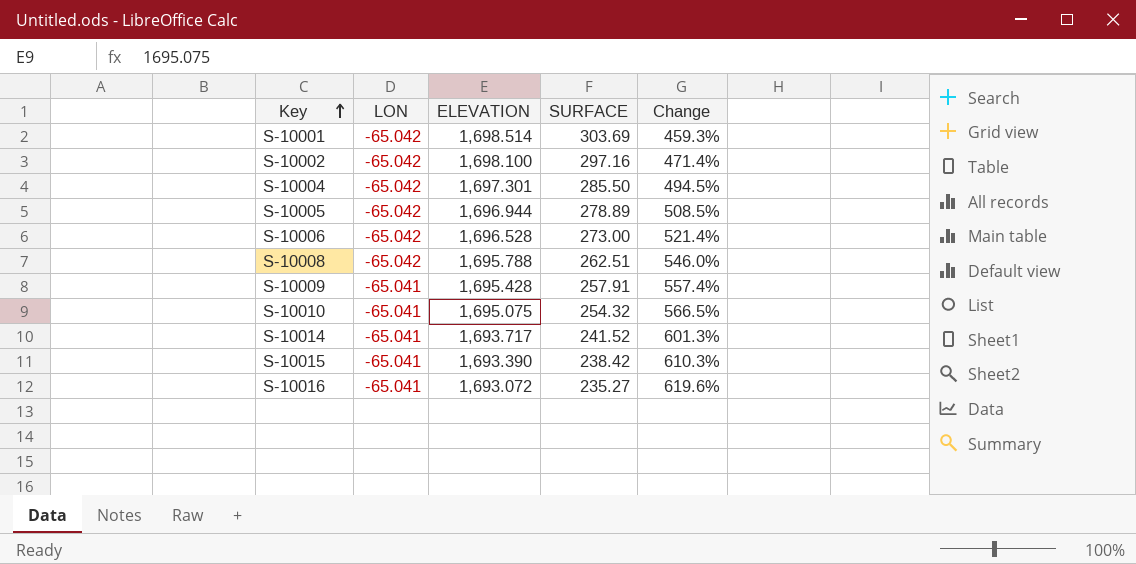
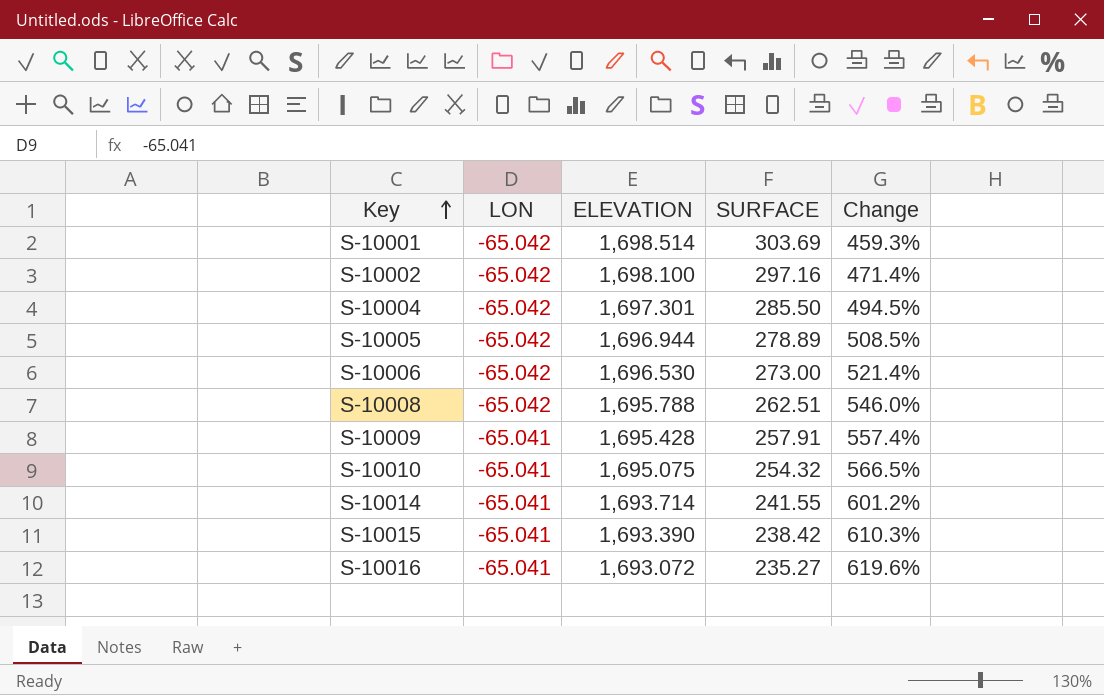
S-10006 | ELEVATION: 1,696.528 -> 1,696.530
S-10014 | ELEVATION: 1,693.717 -> 1,693.714
S-10014 | SURFACE: 241.52 -> 241.55
S-10014 | Change: 601.3% -> 601.2%

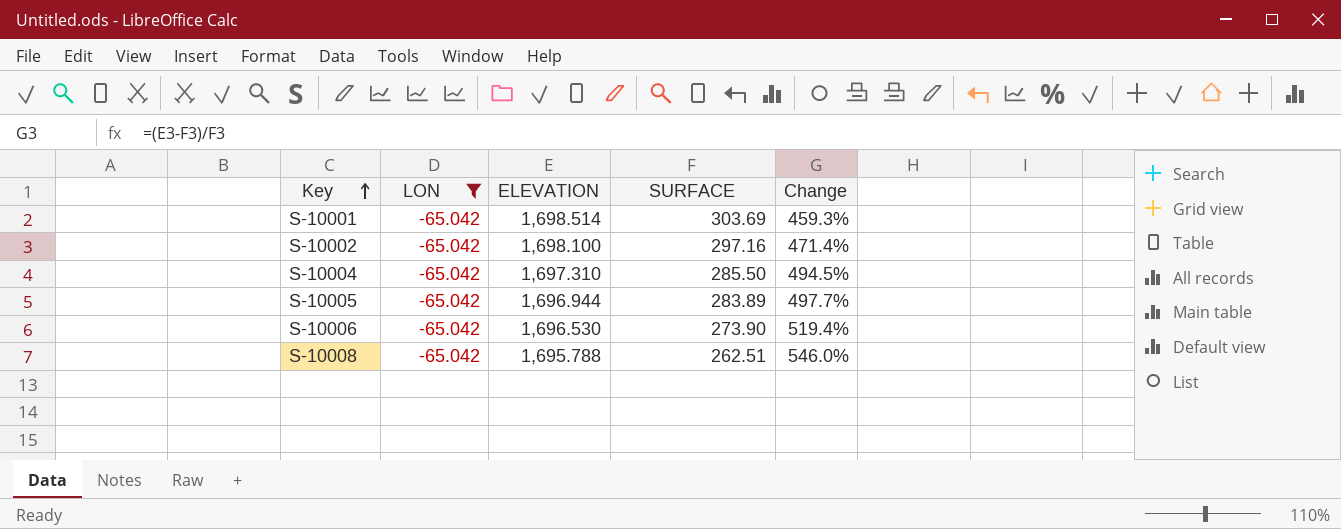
filter: none -> LON = -65.042
S-10004 | ELEVATION: 1,697.301 -> 1,697.310
S-10005 | SURFACE: 278.89 -> 283.89
S-10005 | Change: 508.5% -> 497.7%
S-10006 | SURFACE: 273.00 -> 273.90
S-10006 | Change: 521.4% -> 519.4%

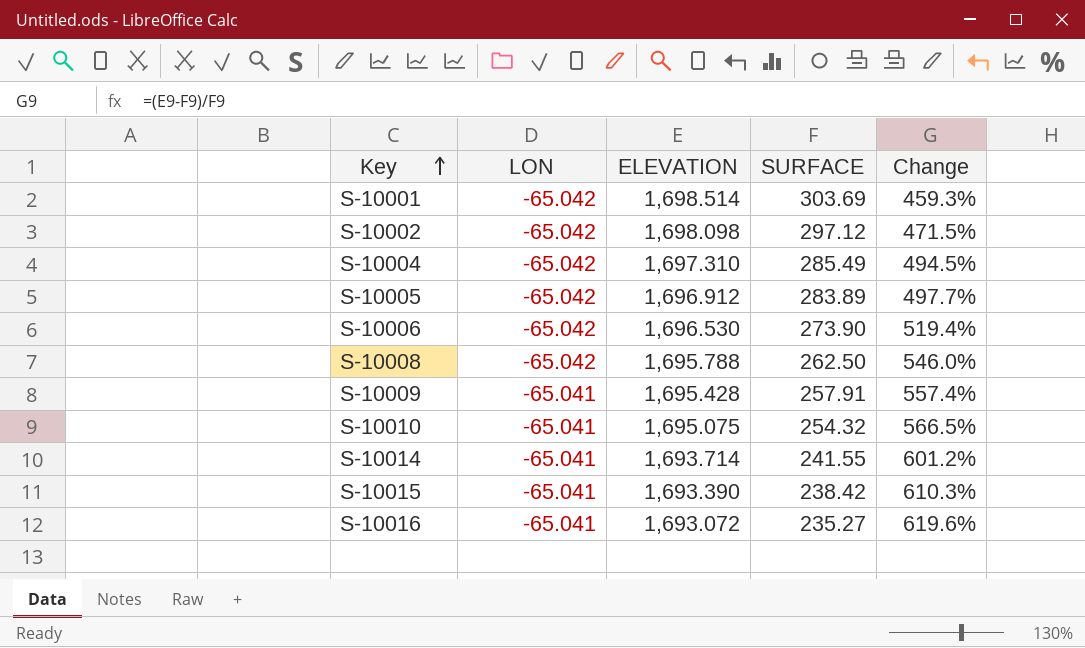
filter: LON = -65.042 -> none
S-10002 | ELEVATION: 1,698.100 -> 1,698.098
S-10002 | SURFACE: 297.16 -> 297.12
S-10002 | Change: 471.4% -> 471.5%
S-10004 | SURFACE: 285.50 -> 285.49
S-10005 | ELEVATION: 1,696.944 -> 1,696.912
S-10008 | SURFACE: 262.51 -> 262.50

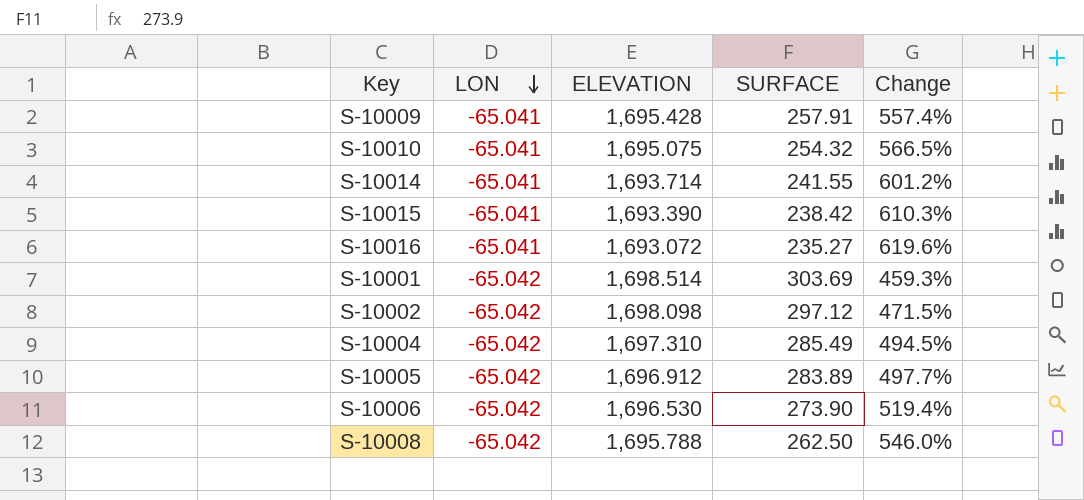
row order: Key ascending -> LON descending

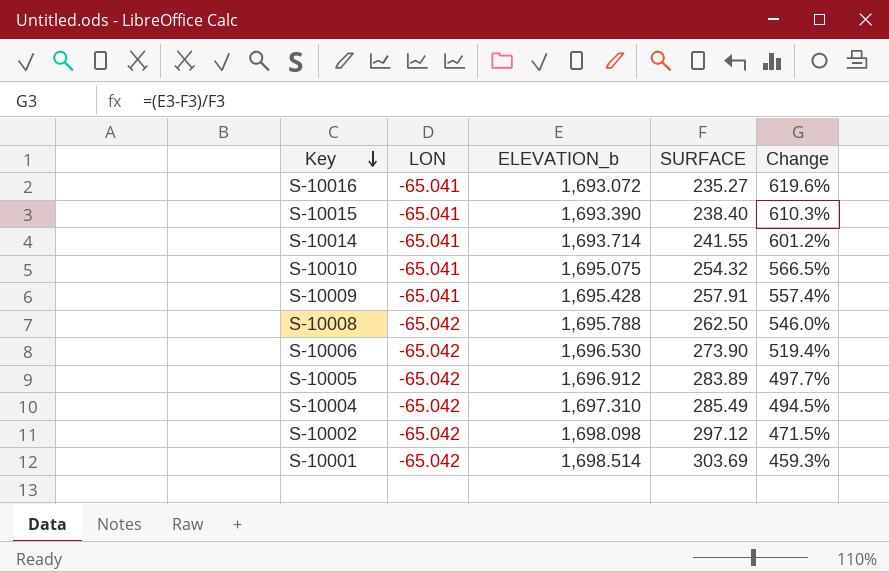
row order: LON descending -> Key descending
column name: ELEVATION -> ELEVATION_b
S-10015 | SURFACE: 238.42 -> 238.40

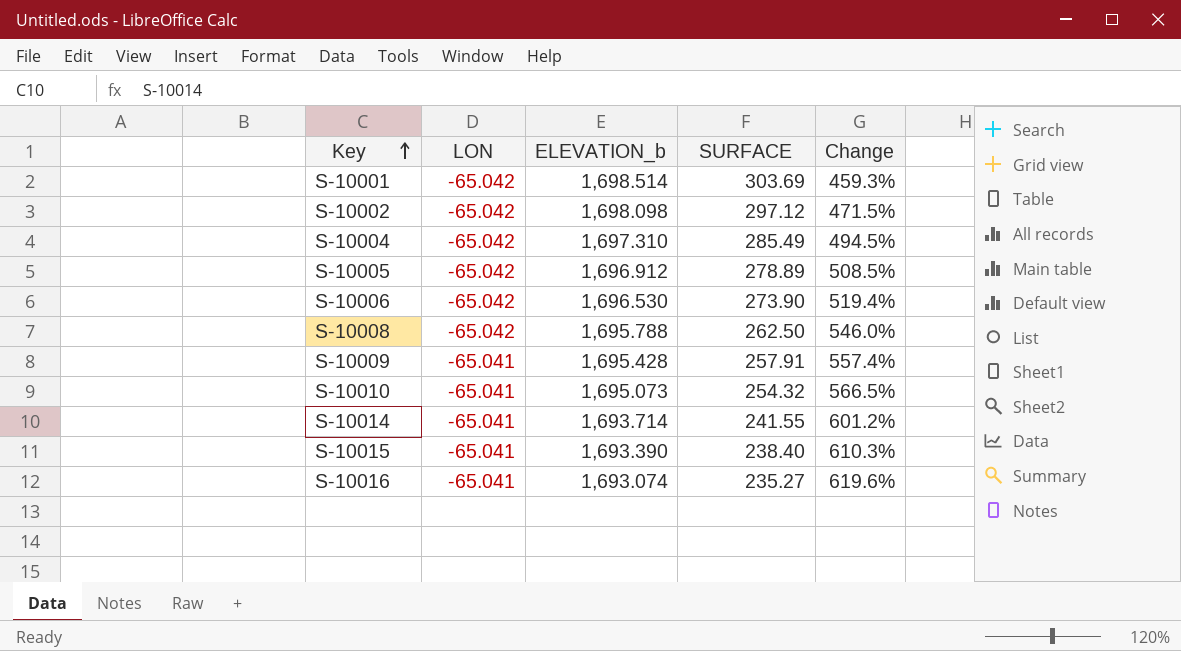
row order: Key descending -> Key ascending
S-10005 | SURFACE: 283.89 -> 278.89
S-10005 | Change: 497.7% -> 508.5%
S-10010 | ELEVATION_b: 1,695.075 -> 1,695.073
S-10016 | ELEVATION_b: 1,693.072 -> 1,693.074

